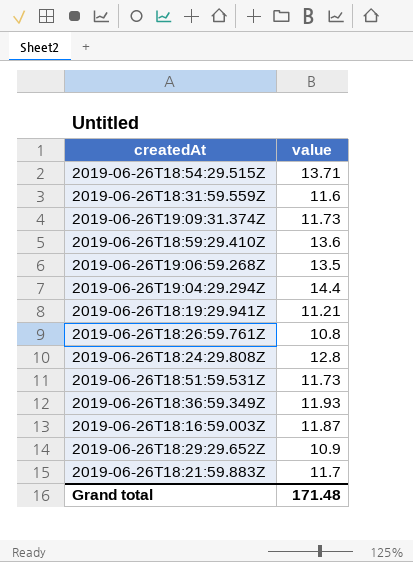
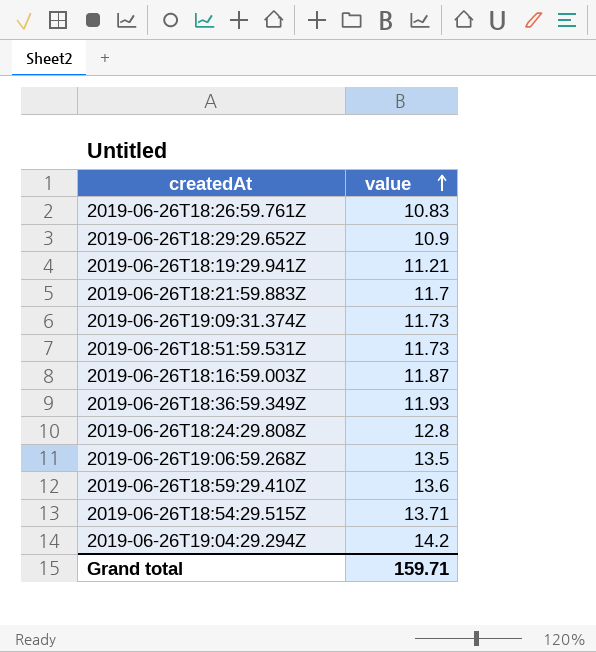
row order: none -> value ascending
row 2019-06-26T18:31:59.559Z: 11.6 -> none
2019-06-26T18:26:59.761Z | value: 10.8 -> 10.83
2019-06-26T19:04:29.294Z | value: 14.4 -> 14.2
Grand total | value: 171.48 -> 159.71

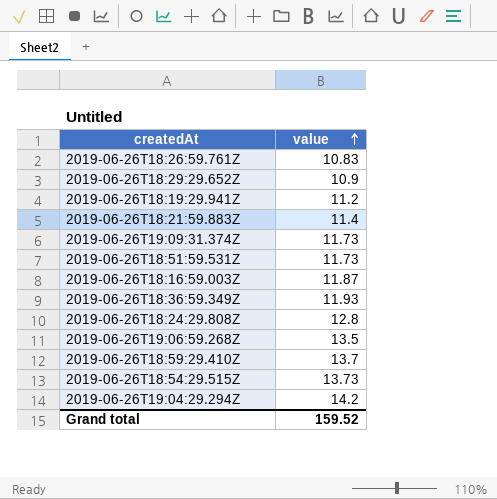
2019-06-26T18:19:29.941Z | value: 11.21 -> 11.2
2019-06-26T18:21:59.883Z | value: 11.7 -> 11.4
2019-06-26T18:59:29.410Z | value: 13.6 -> 13.7
2019-06-26T18:54:29.515Z | value: 13.71 -> 13.73
Grand total | value: 159.71 -> 159.52

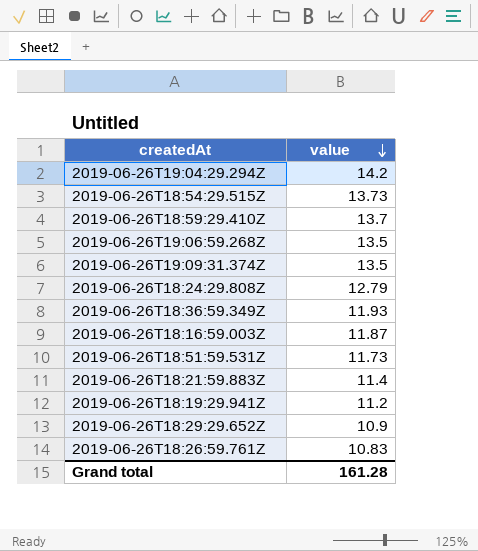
row order: value ascending -> value descending
2019-06-26T19:09:31.374Z | value: 11.73 -> 13.5
2019-06-26T18:24:29.808Z | value: 12.8 -> 12.79
Grand total | value: 159.52 -> 161.28

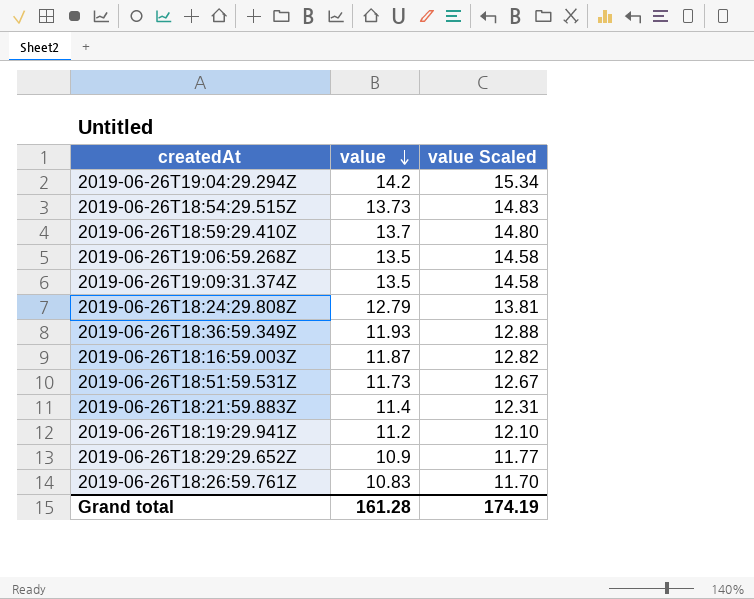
column value Scaled | formula: none -> [value] * 1.08

